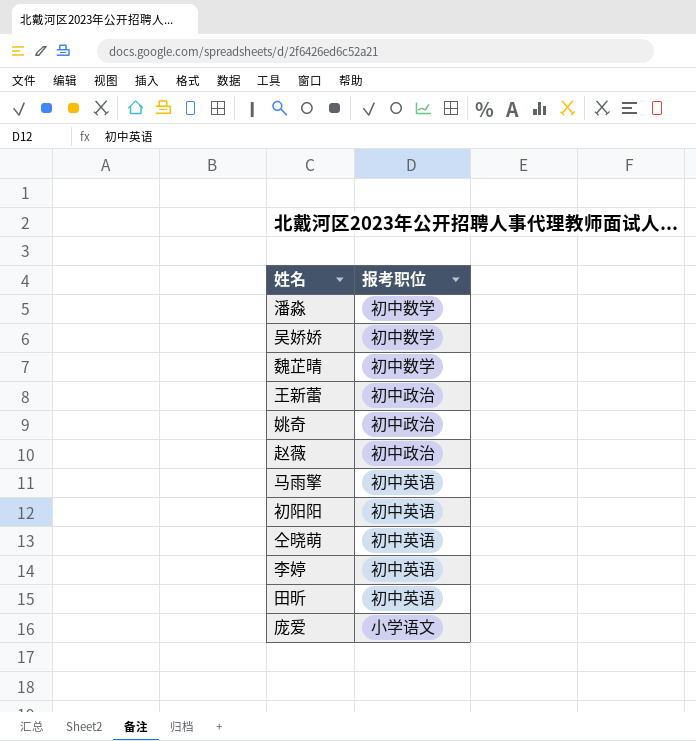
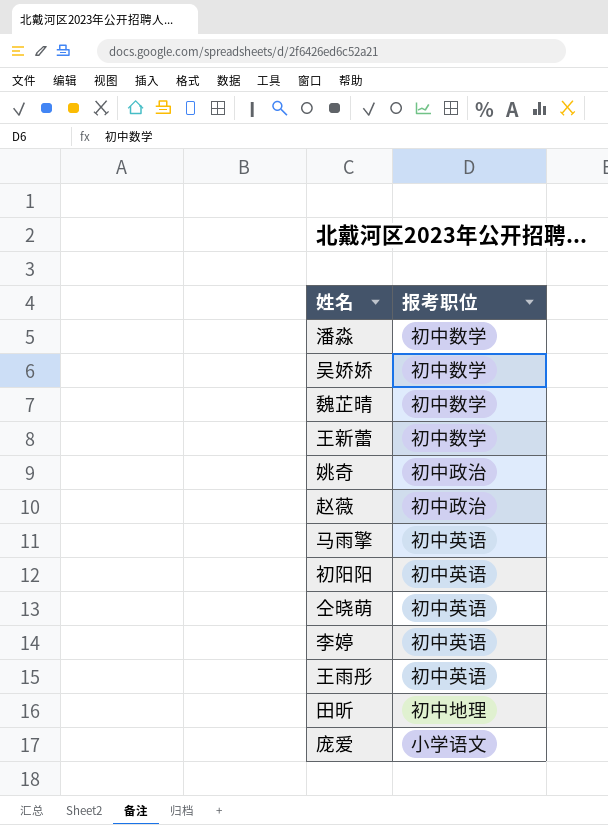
王新蕾 | 报考职位: 初中政治 -> 初中数学
row 王雨彤: none -> 初中英语
田昕 | 报考职位: 初中英语 -> 初中地理

